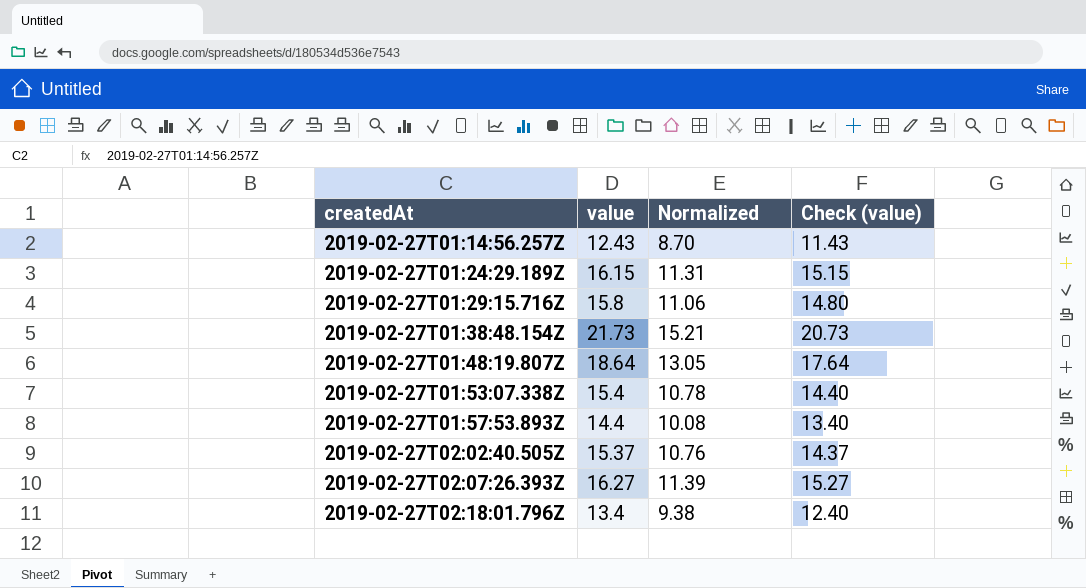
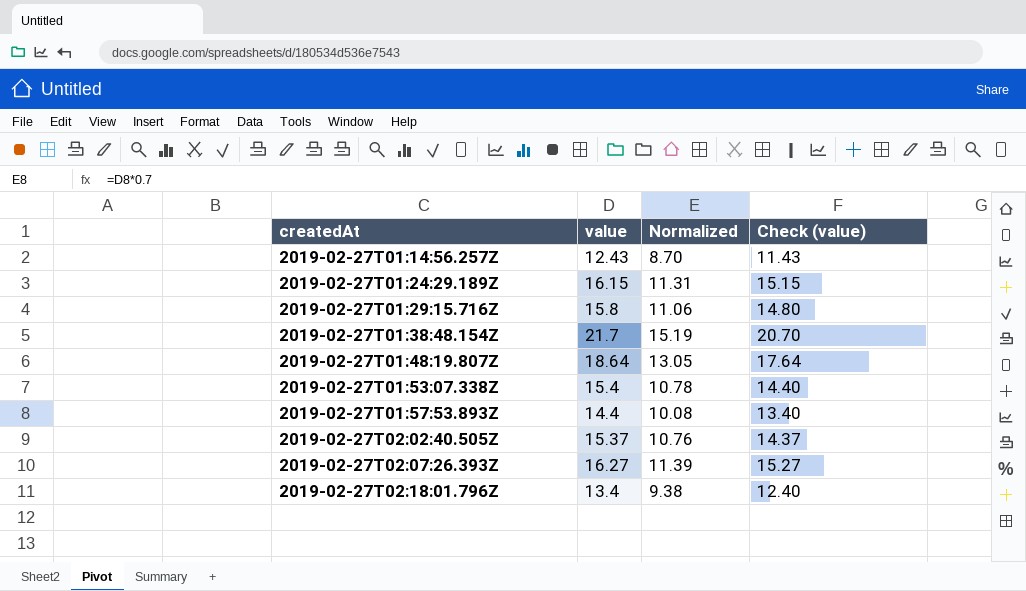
2019-02-27T01:38:48.154Z | value: 21.73 -> 21.7
2019-02-27T01:38:48.154Z | Normalized: 15.21 -> 15.19
2019-02-27T01:38:48.154Z | Check (value): 20.73 -> 20.70

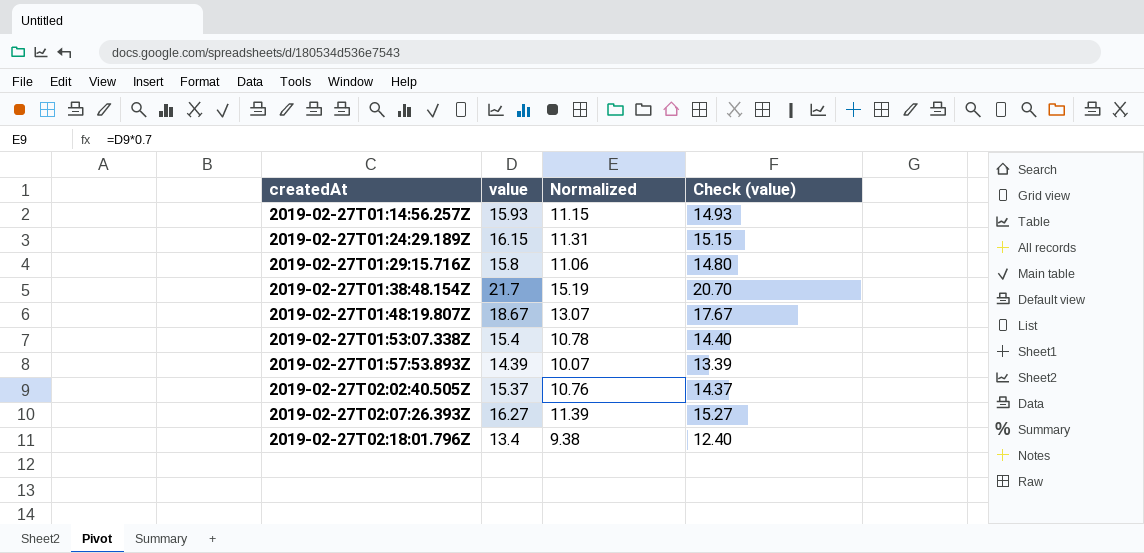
2019-02-27T01:14:56.257Z | value: 12.43 -> 15.93
2019-02-27T01:14:56.257Z | Normalized: 8.70 -> 11.15
2019-02-27T01:14:56.257Z | Check (value): 11.43 -> 14.93
2019-02-27T01:48:19.807Z | value: 18.64 -> 18.67
2019-02-27T01:48:19.807Z | Normalized: 13.05 -> 13.07
2019-02-27T01:48:19.807Z | Check (value): 17.64 -> 17.67
2019-02-27T01:57:53.893Z | value: 14.4 -> 14.39
2019-02-27T01:57:53.893Z | Normalized: 10.08 -> 10.07
2019-02-27T01:57:53.893Z | Check (value): 13.40 -> 13.39

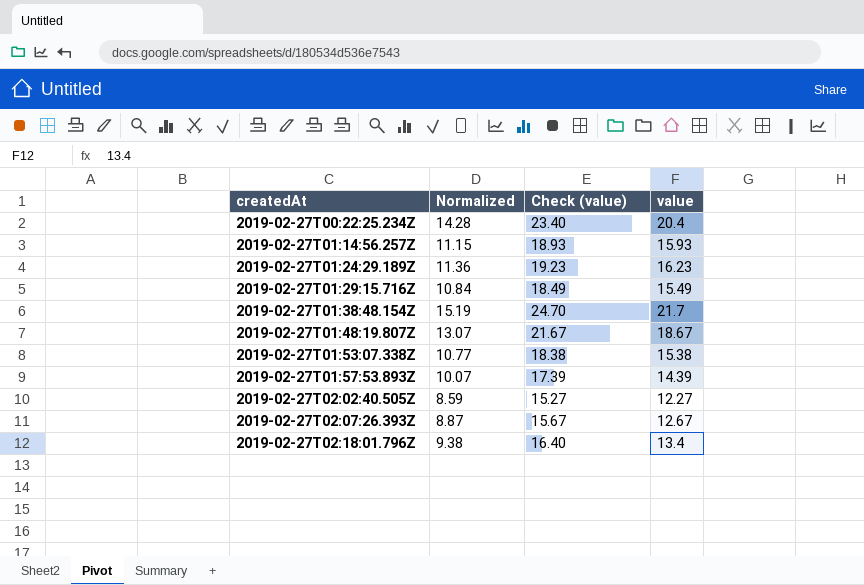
column Check (value) | formula: [value] - 1 -> [value] + 3
column value | position: 2 -> 4
row 2019-02-27T00:22:25.234Z: none -> 14.28 | 23.40 | 20.4
2019-02-27T01:24:29.189Z | Normalized: 11.31 -> 11.36
2019-02-27T01:24:29.189Z | value: 16.15 -> 16.23
2019-02-27T01:29:15.716Z | Normalized: 11.06 -> 10.84
2019-02-27T01:29:15.716Z | value: 15.8 -> 15.49
2019-02-27T01:53:07.338Z | Normalized: 10.78 -> 10.77
2019-02-27T01:53:07.338Z | value: 15.4 -> 15.38
2019-02-27T02:02:40.505Z | Normalized: 10.76 -> 8.59
2019-02-27T02:02:40.505Z | value: 15.37 -> 12.27
2019-02-27T02:07:26.393Z | Normalized: 11.39 -> 8.87
2019-02-27T02:07:26.393Z | value: 16.27 -> 12.67

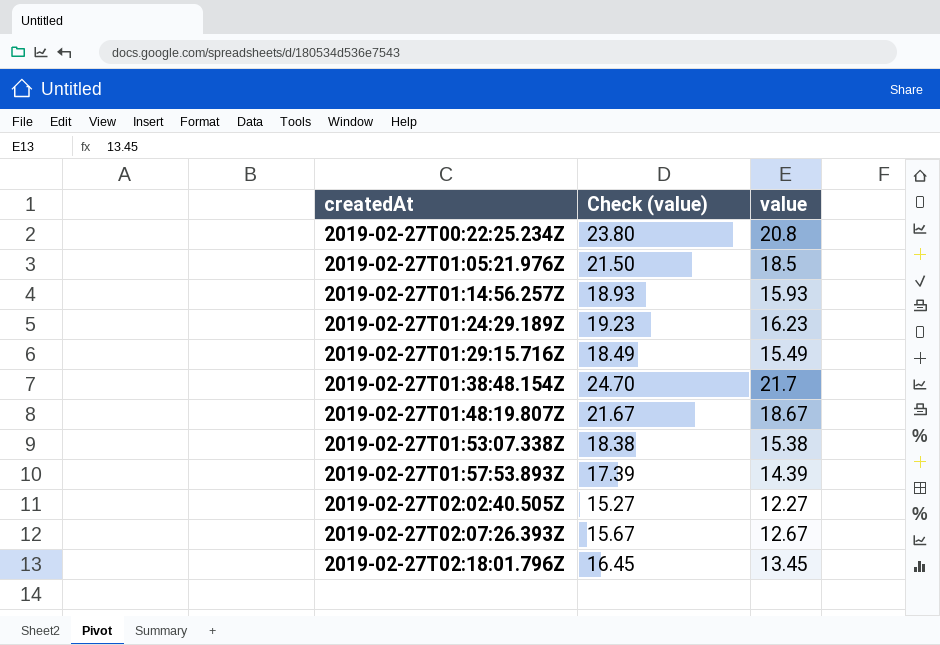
column Normalized | formula: [value] * 0.7 -> none
2019-02-27T00:22:25.234Z | Check (value): 23.40 -> 23.80
2019-02-27T00:22:25.234Z | value: 20.4 -> 20.8
row 2019-02-27T01:05:21.976Z: none -> 21.50 | 18.5
2019-02-27T02:18:01.796Z | Check (value): 16.40 -> 16.45
2019-02-27T02:18:01.796Z | value: 13.4 -> 13.45

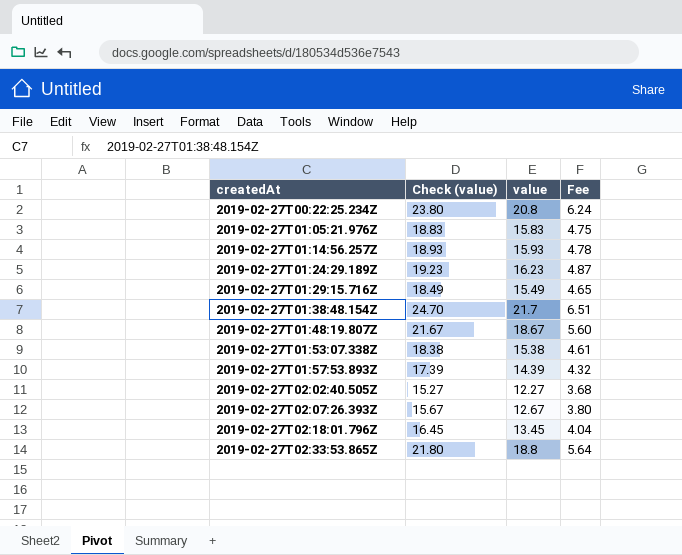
column Fee | formula: none -> [value] * 0.3
2019-02-27T01:05:21.976Z | Check (value): 21.50 -> 18.83
2019-02-27T01:05:21.976Z | value: 18.5 -> 15.83
row 2019-02-27T02:33:53.865Z: none -> 21.80 | 18.8 | 5.64

